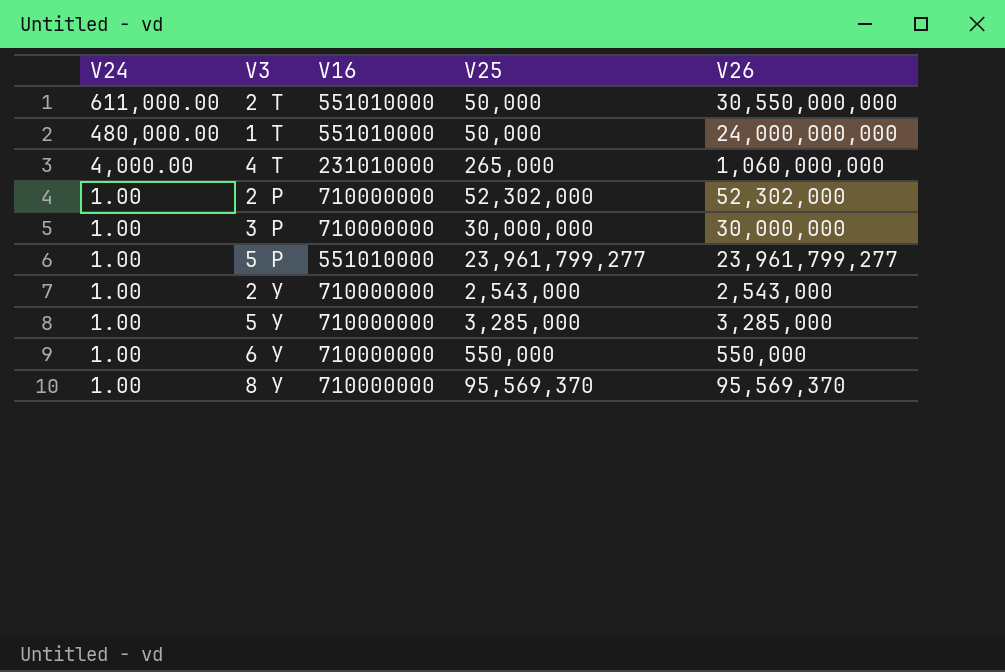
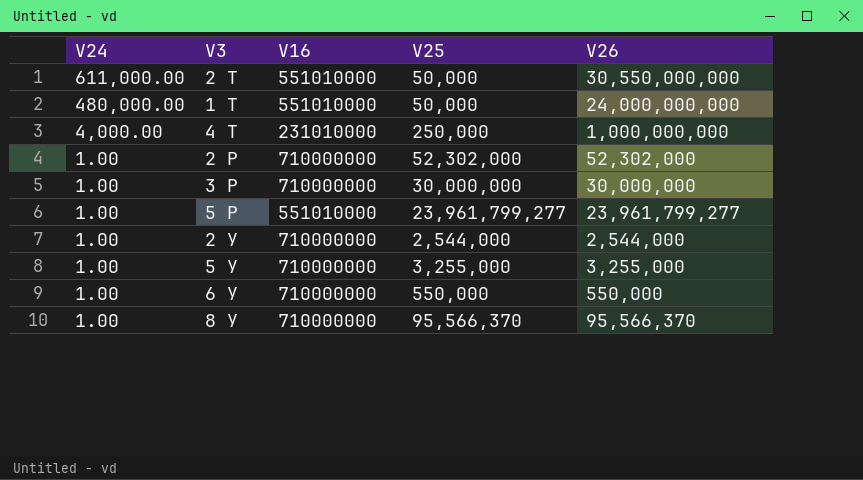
4 Т | V25: 265,000 -> 250,000
4 Т | V26: 1,060,000,000 -> 1,000,000,000
2 У | V25: 2,543,000 -> 2,544,000
2 У | V26: 2,543,000 -> 2,544,000
5 У | V25: 3,285,000 -> 3,255,000
5 У | V26: 3,285,000 -> 3,255,000
8 У | V25: 95,569,370 -> 95,566,370
8 У | V26: 95,569,370 -> 95,566,370

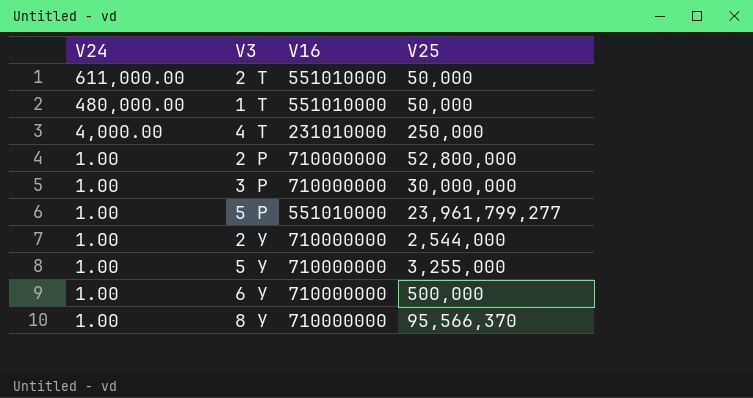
column V26 | formula: [V24] * [V25] -> none
2 Р | V25: 52,302,000 -> 52,800,000
6 У | V25: 550,000 -> 500,000

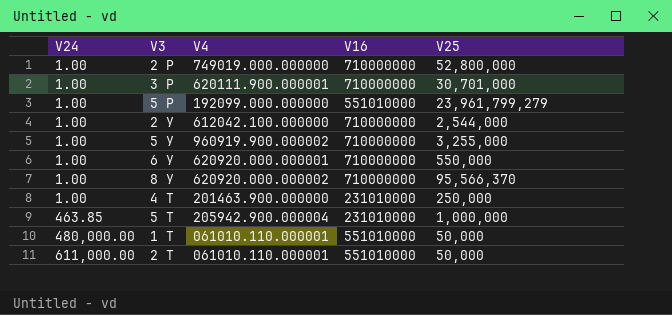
row order: V24 descending -> V24 ascending
column V4 | position: none -> 3
3 Р | V25: 30,000,000 -> 30,701,000
5 Р | V25: 23,961,799,277 -> 23,961,799,279
6 У | V25: 500,000 -> 550,000
4 Т | V24: 4,000.00 -> 1.00
row 5 Т: none -> 463.85 | 205942.900.000004 | 231010000 | 1,000,000

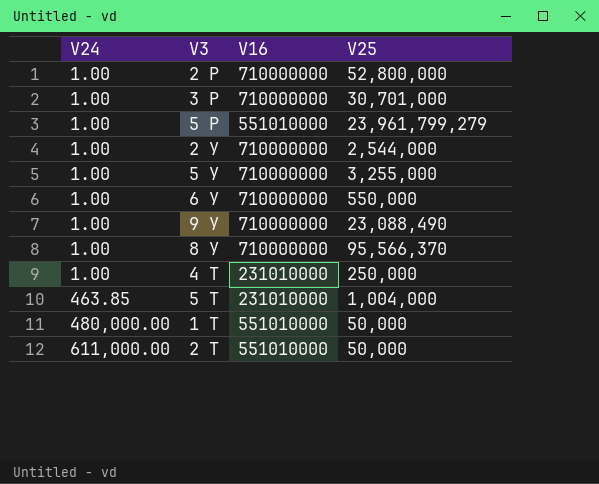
column V4 | position: 3 -> none
row 9 У: none -> 1.00 | 710000000 | 23,088,490
5 Т | V25: 1,000,000 -> 1,004,000

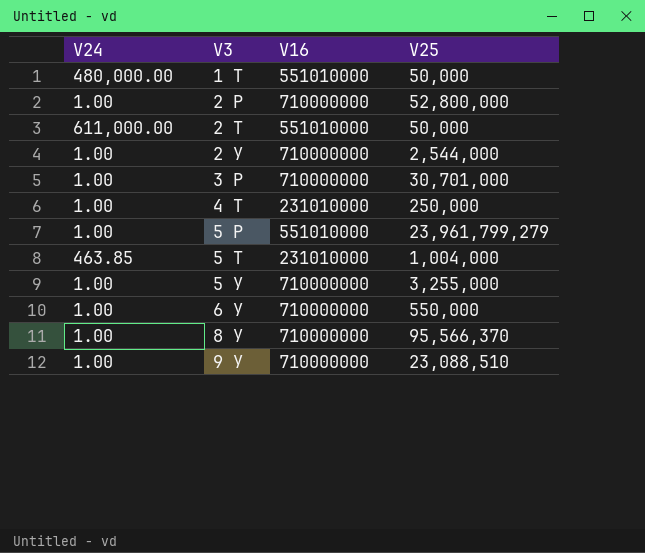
row order: V24 ascending -> V3 ascending
9 У | V25: 23,088,490 -> 23,088,510

